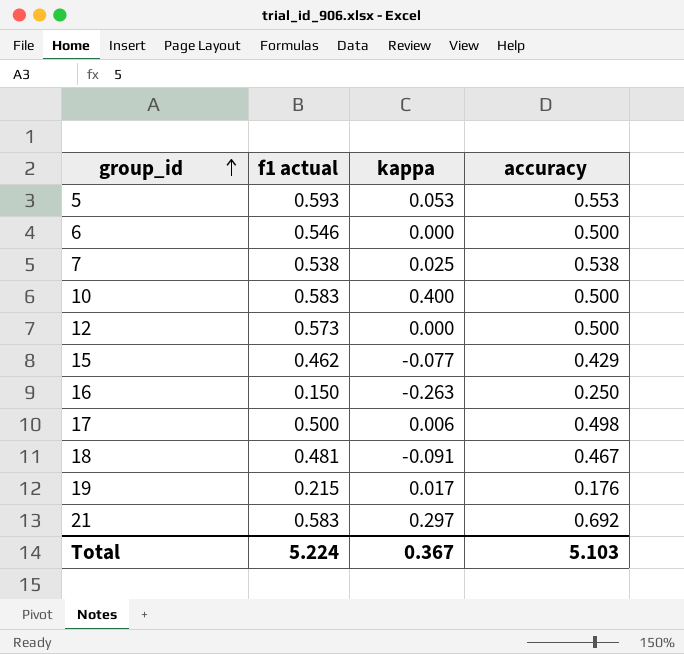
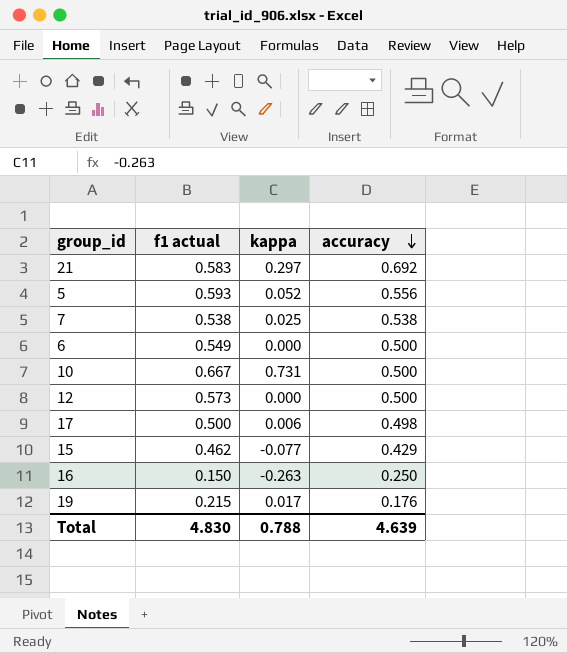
row order: group_id ascending -> accuracy descending
row 18: 0.481 | -0.091 | 0.467 -> none
5 | kappa: 0.053 -> 0.052
5 | accuracy: 0.553 -> 0.556
6 | f1 actual: 0.546 -> 0.549
10 | f1 actual: 0.583 -> 0.667
10 | kappa: 0.400 -> 0.731
Total | f1 actual: 5.224 -> 4.830
Total | kappa: 0.367 -> 0.788
Total | accuracy: 5.103 -> 4.639

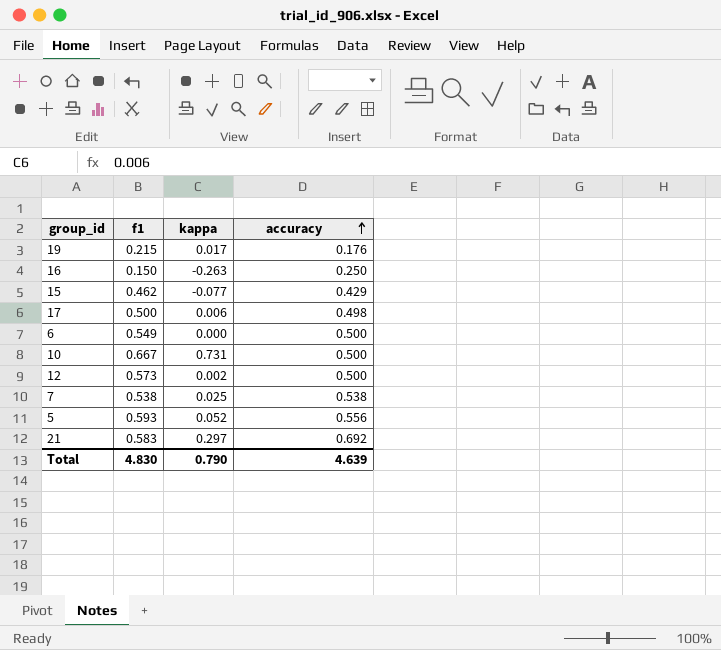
row order: accuracy descending -> accuracy ascending
column name: f1 actual -> f1
12 | kappa: 0.000 -> 0.002
Total | kappa: 0.788 -> 0.790

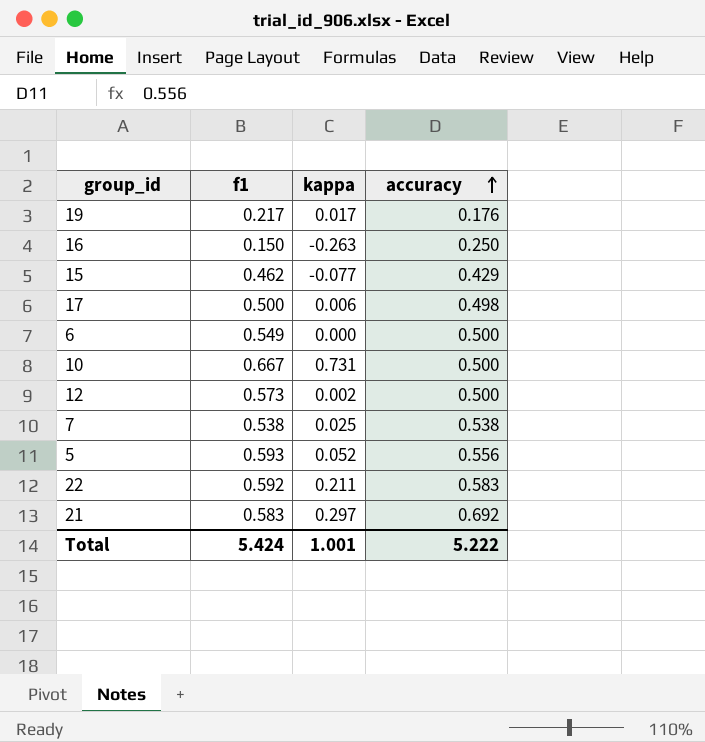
19 | f1: 0.215 -> 0.217
row 22: none -> 0.592 | 0.211 | 0.583
Total | f1: 4.830 -> 5.424
Total | kappa: 0.790 -> 1.001
Total | accuracy: 4.639 -> 5.222

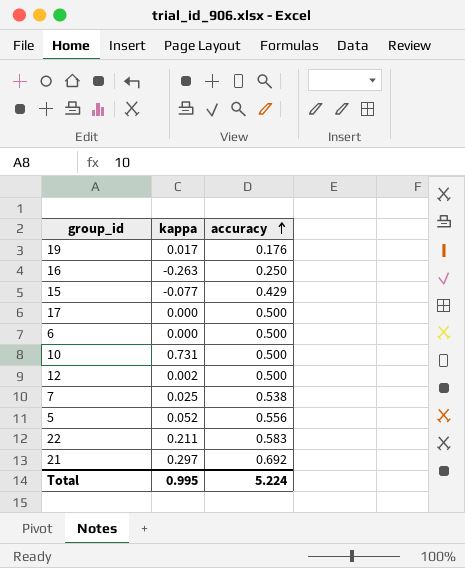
column f1 | position: 2 -> none
17 | kappa: 0.006 -> 0.000
17 | accuracy: 0.498 -> 0.500
Total | kappa: 1.001 -> 0.995
Total | accuracy: 5.222 -> 5.224

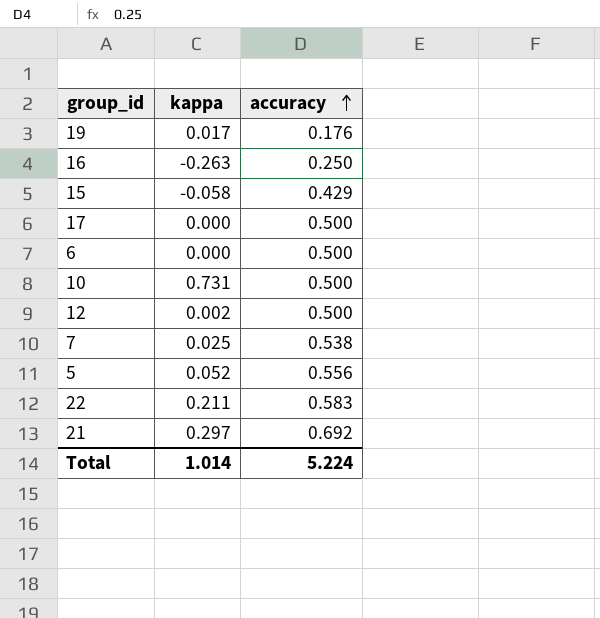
15 | kappa: -0.077 -> -0.058
Total | kappa: 0.995 -> 1.014

